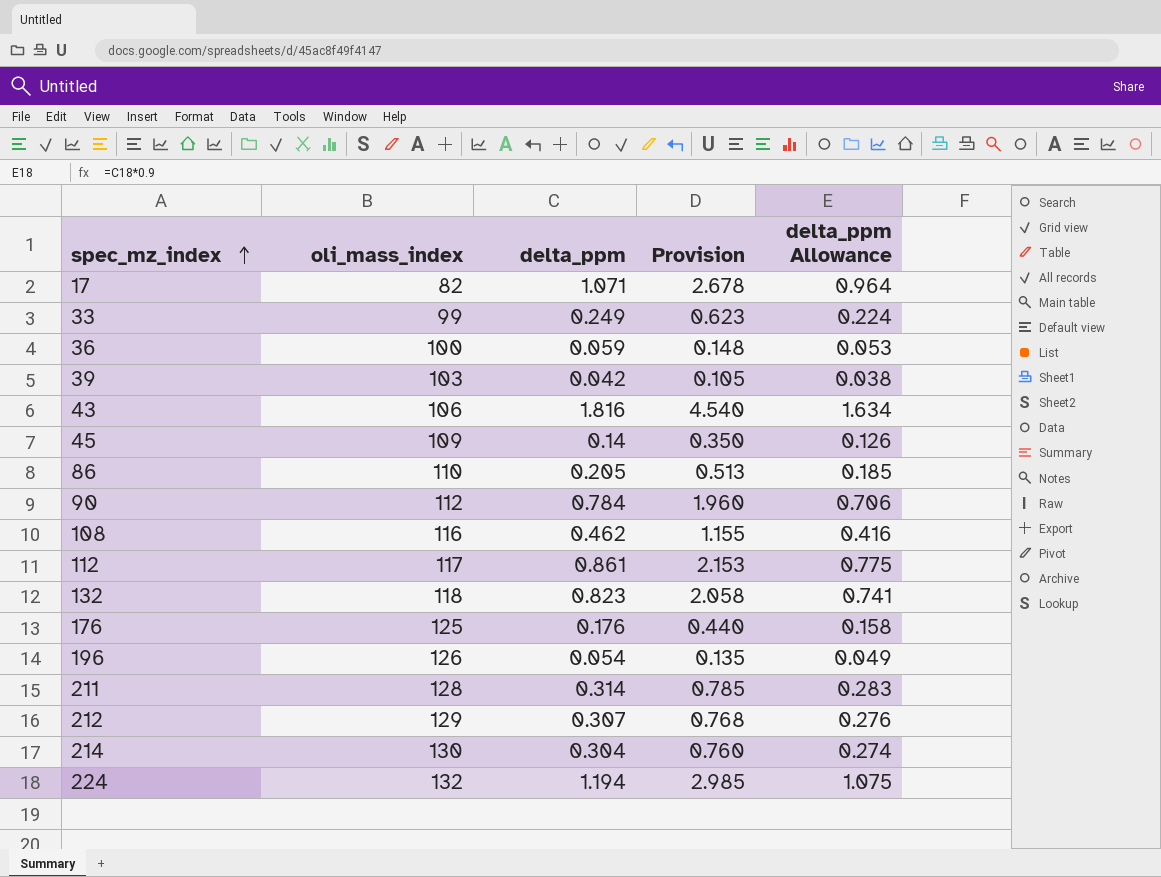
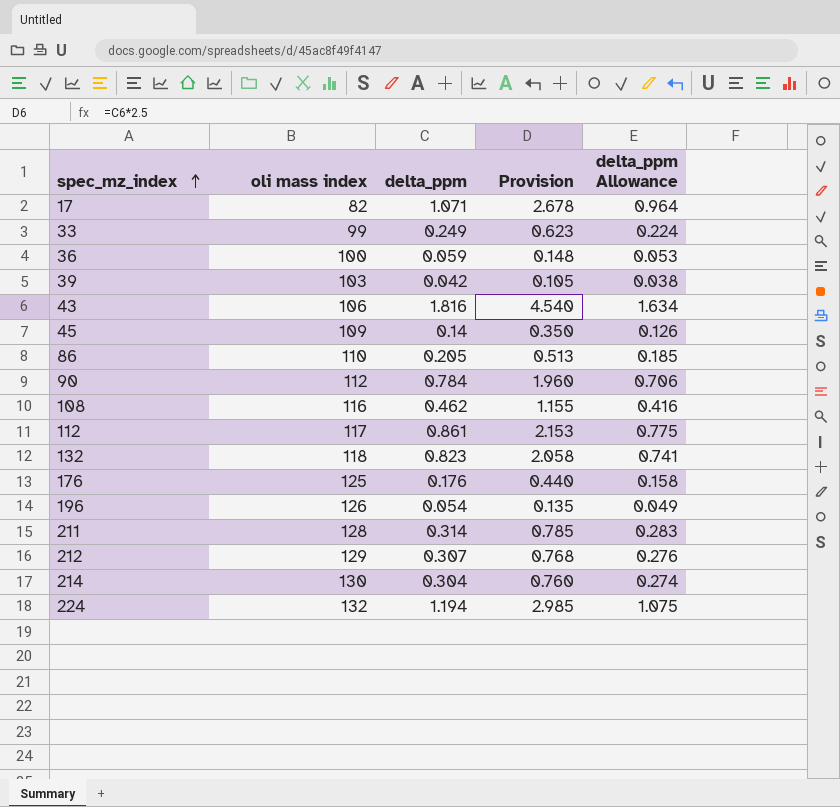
column name: oli_mass_index -> oli mass index

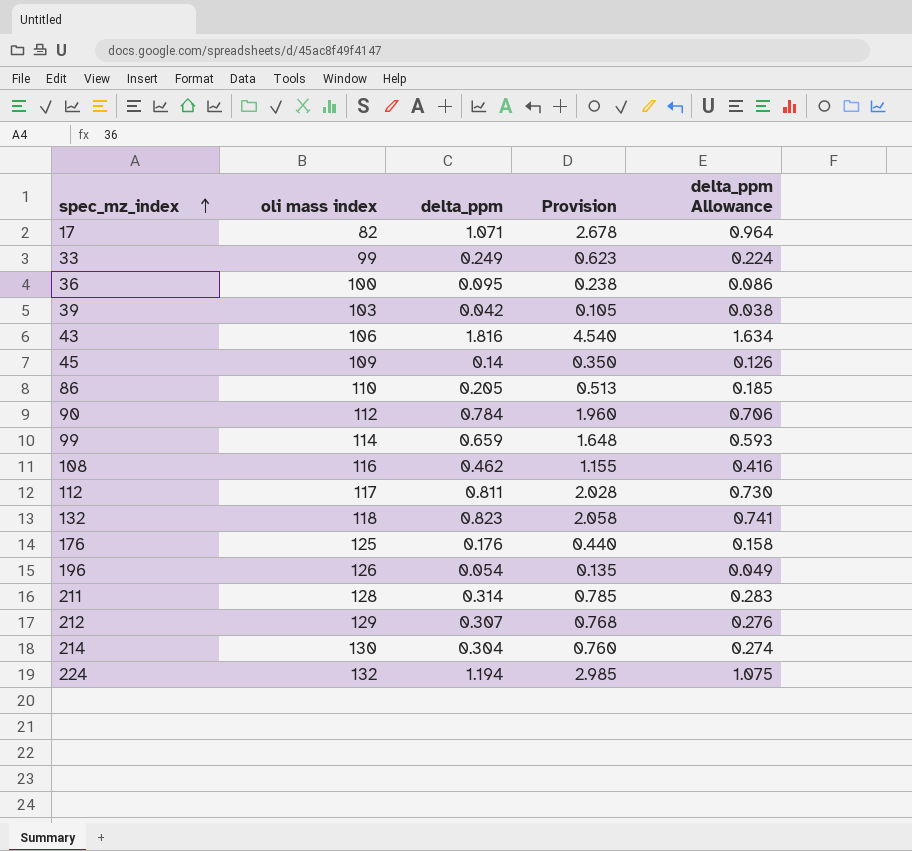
36 | delta_ppm: 0.059 -> 0.095
36 | Provision: 0.148 -> 0.238
36 | delta_ppm Allowance: 0.053 -> 0.086
row 99: none -> 114 | 0.659 | 1.648 | 0.593
112 | delta_ppm: 0.861 -> 0.811
112 | Provision: 2.153 -> 2.028
112 | delta_ppm Allowance: 0.775 -> 0.730

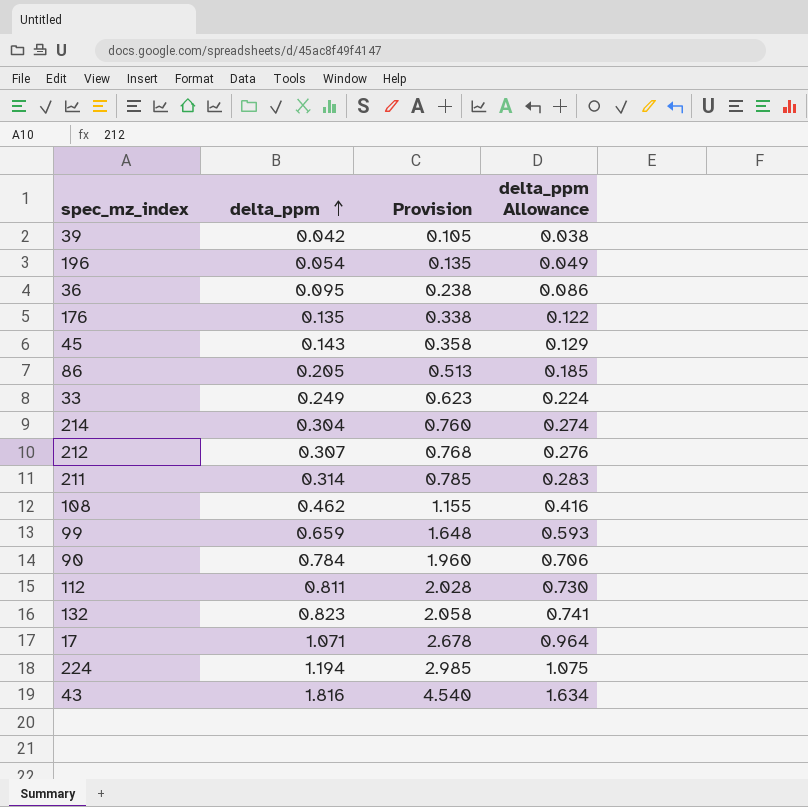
row order: spec_mz_index ascending -> delta_ppm ascending
column oli mass index | position: 2 -> none
176 | delta_ppm: 0.176 -> 0.135
176 | Provision: 0.440 -> 0.338
176 | delta_ppm Allowance: 0.158 -> 0.122
45 | delta_ppm: 0.14 -> 0.143
45 | Provision: 0.350 -> 0.358
45 | delta_ppm Allowance: 0.126 -> 0.129

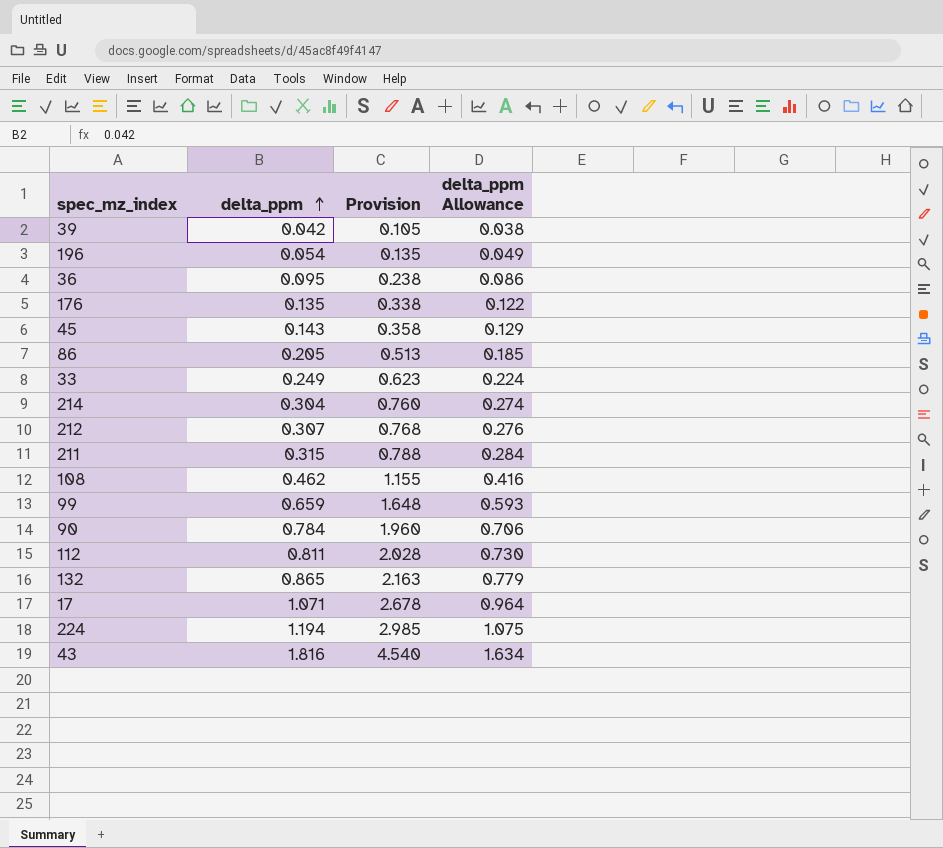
211 | delta_ppm: 0.314 -> 0.315
211 | Provision: 0.785 -> 0.788
211 | delta_ppm Allowance: 0.283 -> 0.284
132 | delta_ppm: 0.823 -> 0.865
132 | Provision: 2.058 -> 2.163
132 | delta_ppm Allowance: 0.741 -> 0.779

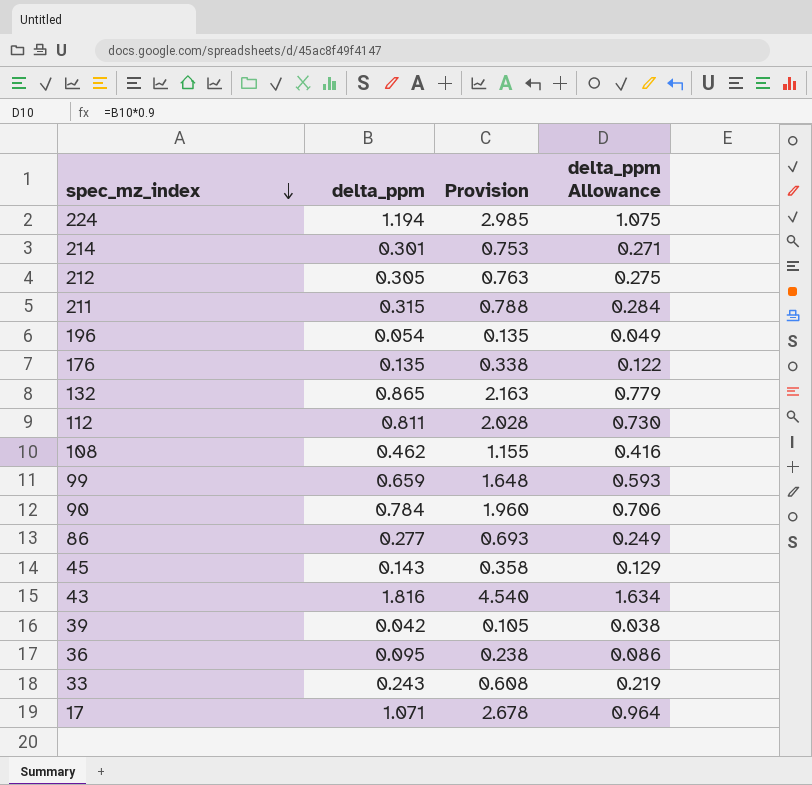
row order: delta_ppm ascending -> spec_mz_index descending
214 | delta_ppm: 0.304 -> 0.301
214 | Provision: 0.760 -> 0.753
214 | delta_ppm Allowance: 0.274 -> 0.271
212 | delta_ppm: 0.307 -> 0.305
212 | Provision: 0.768 -> 0.763
212 | delta_ppm Allowance: 0.276 -> 0.275
86 | delta_ppm: 0.205 -> 0.277
86 | Provision: 0.513 -> 0.693
86 | delta_ppm Allowance: 0.185 -> 0.249
33 | delta_ppm: 0.249 -> 0.243
33 | Provision: 0.623 -> 0.608
33 | delta_ppm Allowance: 0.224 -> 0.219

